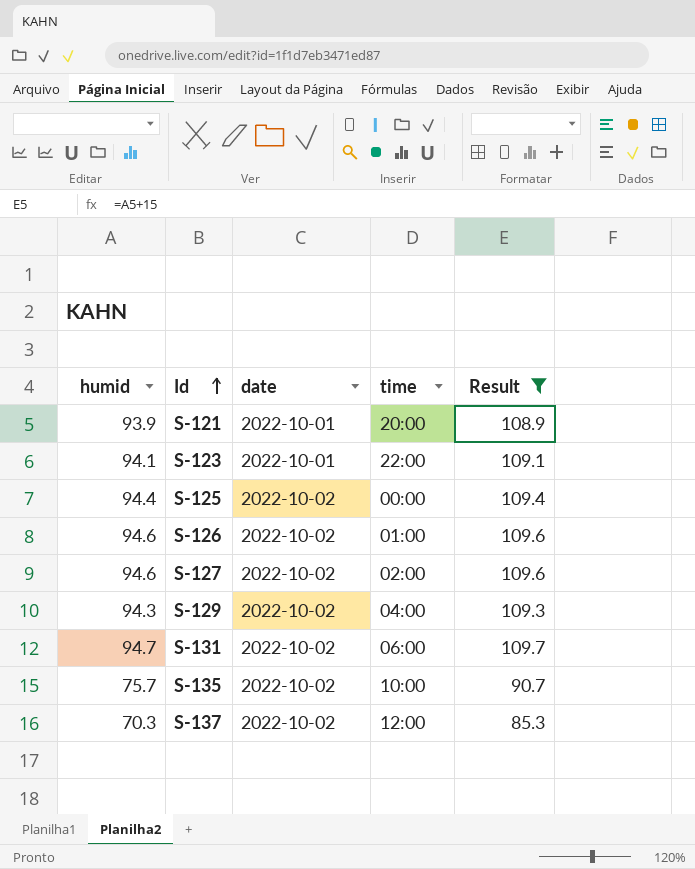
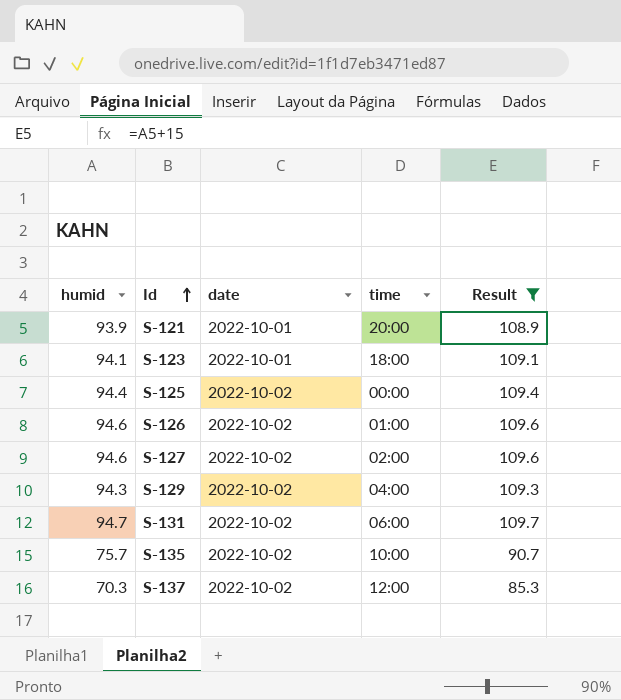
S-123 | time: 22:00 -> 18:00

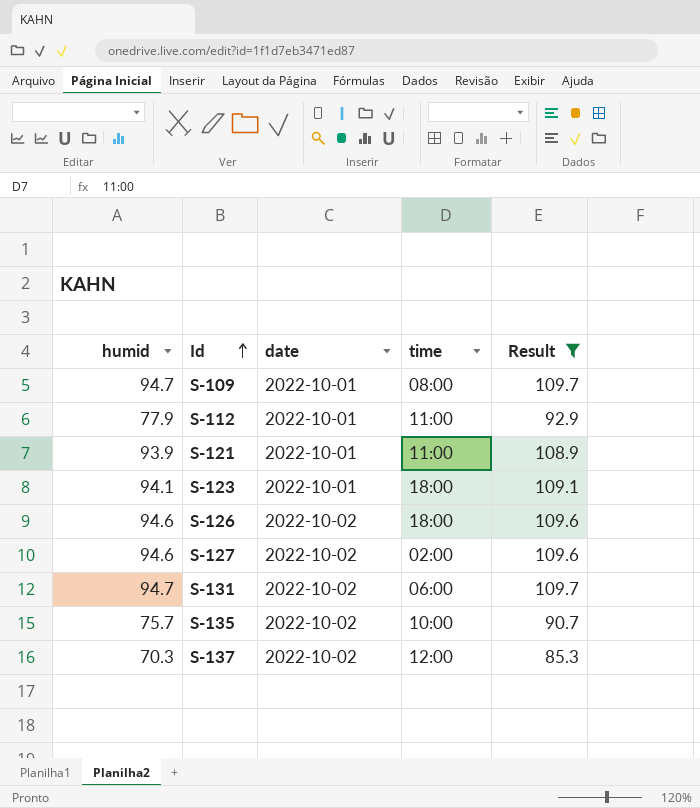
row S-125: 94.4 | 2022-10-02 | 00:00 | 109.4 -> none
row S-129: 94.3 | 2022-10-02 | 04:00 | 109.3 -> none
row S-109: none -> 94.7 | 2022-10-01 | 08:00 | 109.7
row S-112: none -> 77.9 | 2022-10-01 | 11:00 | 92.9
S-121 | time: 20:00 -> 11:00
S-126 | time: 01:00 -> 18:00

